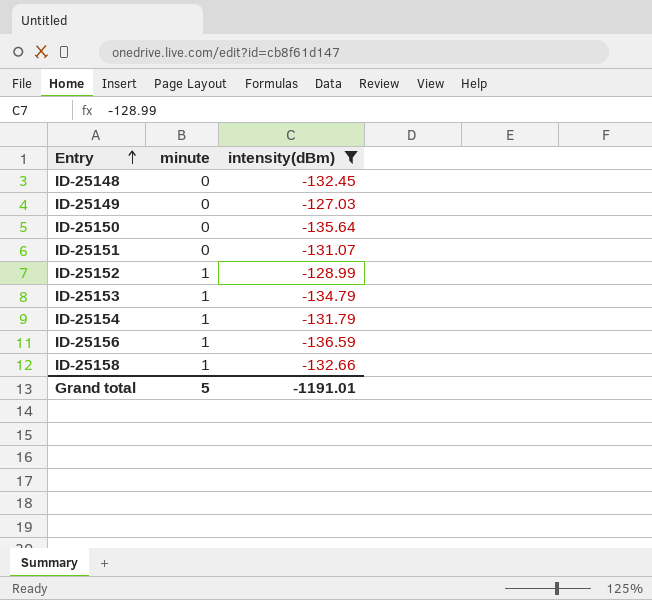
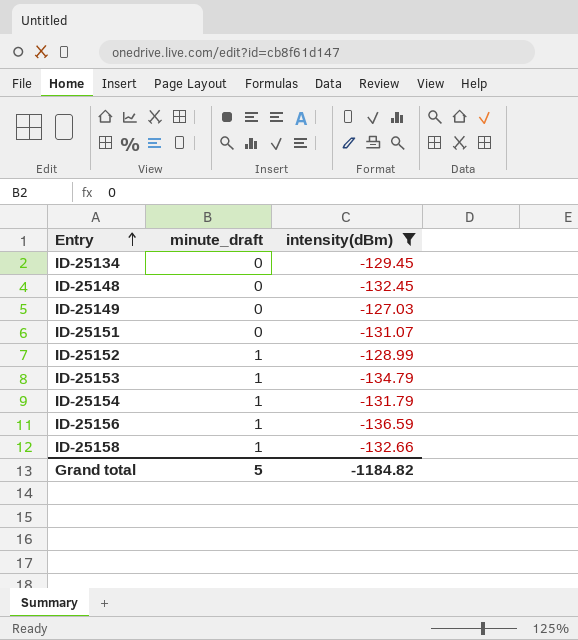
column name: minute -> minute_draft
row ID-25150: 0 | -135.64 -> none
row ID-25134: none -> 0 | -129.45
Grand total | intensity(dBm): -1191.01 -> -1184.82

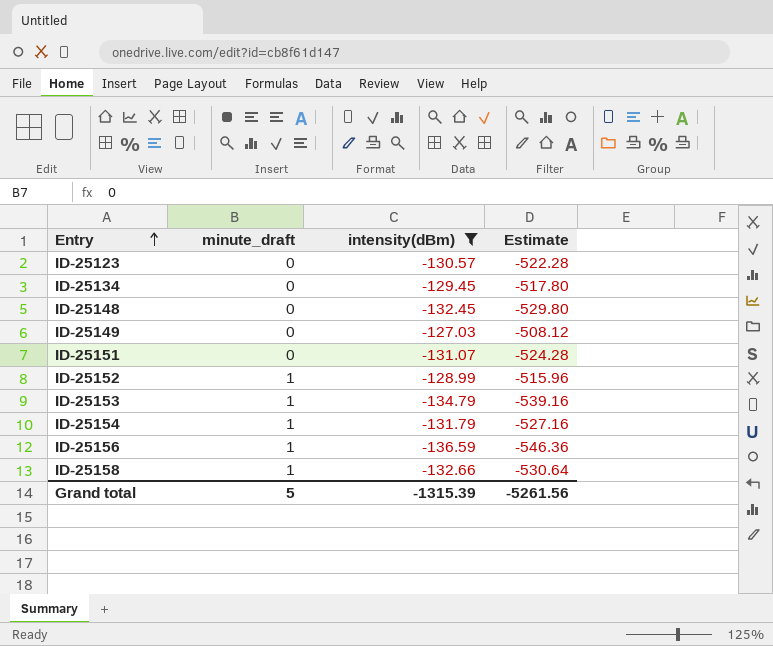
column Estimate | formula: none -> [intensity(dBm)] * 4
row ID-25123: none -> 0 | -130.57 | -522.28
Grand total | intensity(dBm): -1184.82 -> -1315.39

